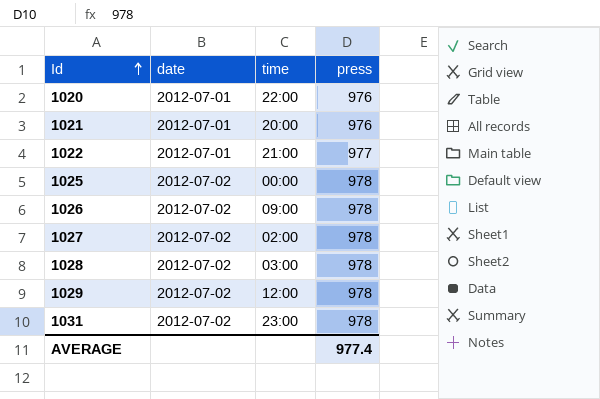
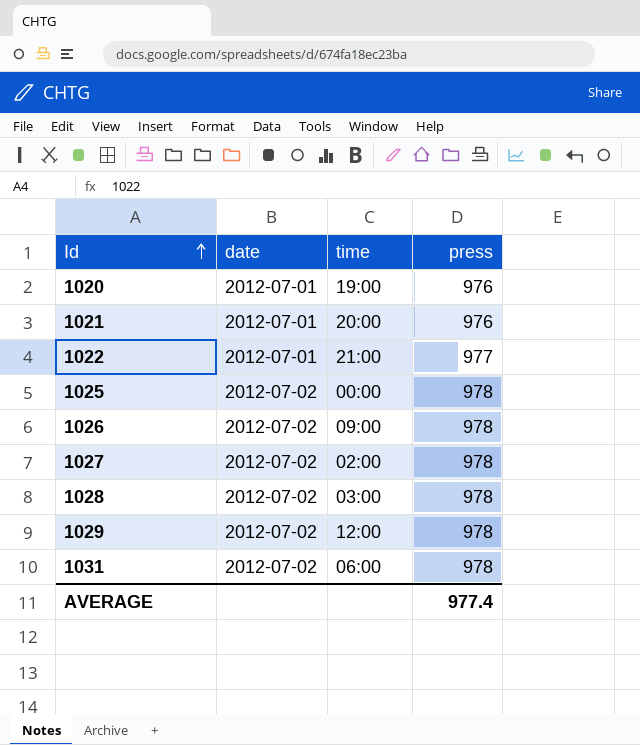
1020 | time: 22:00 -> 19:00
1031 | time: 23:00 -> 06:00

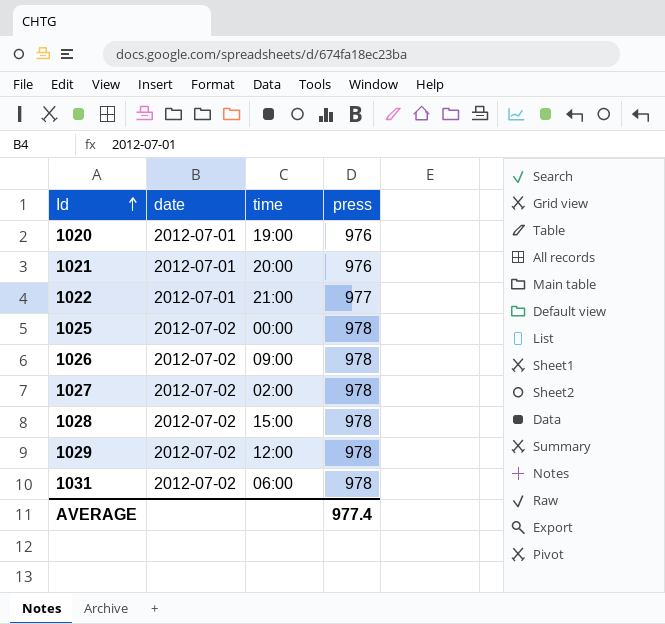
1028 | time: 03:00 -> 15:00

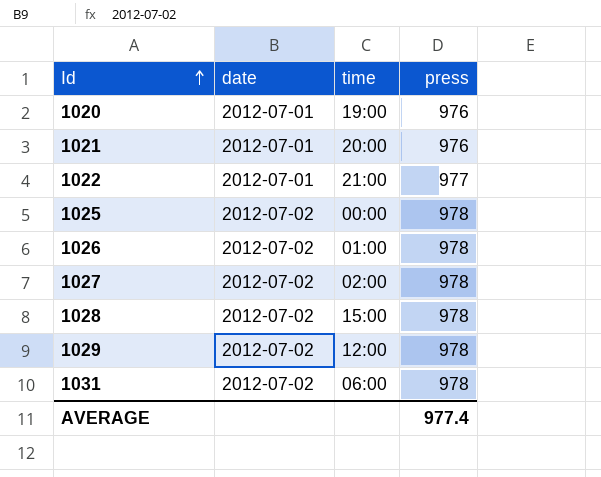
1026 | time: 09:00 -> 01:00

